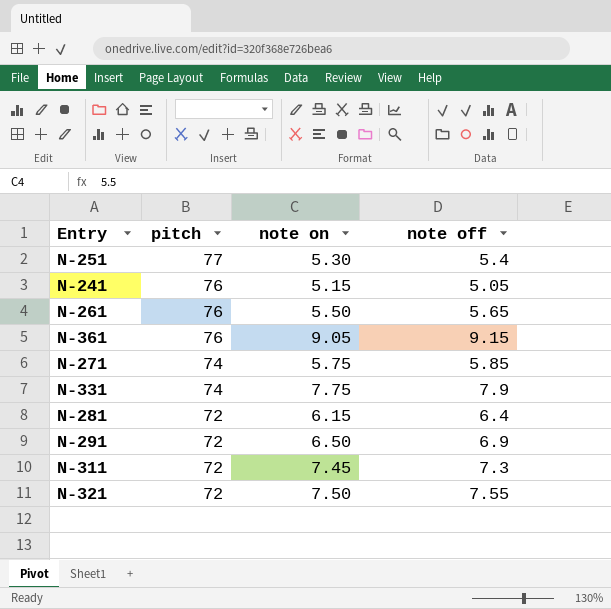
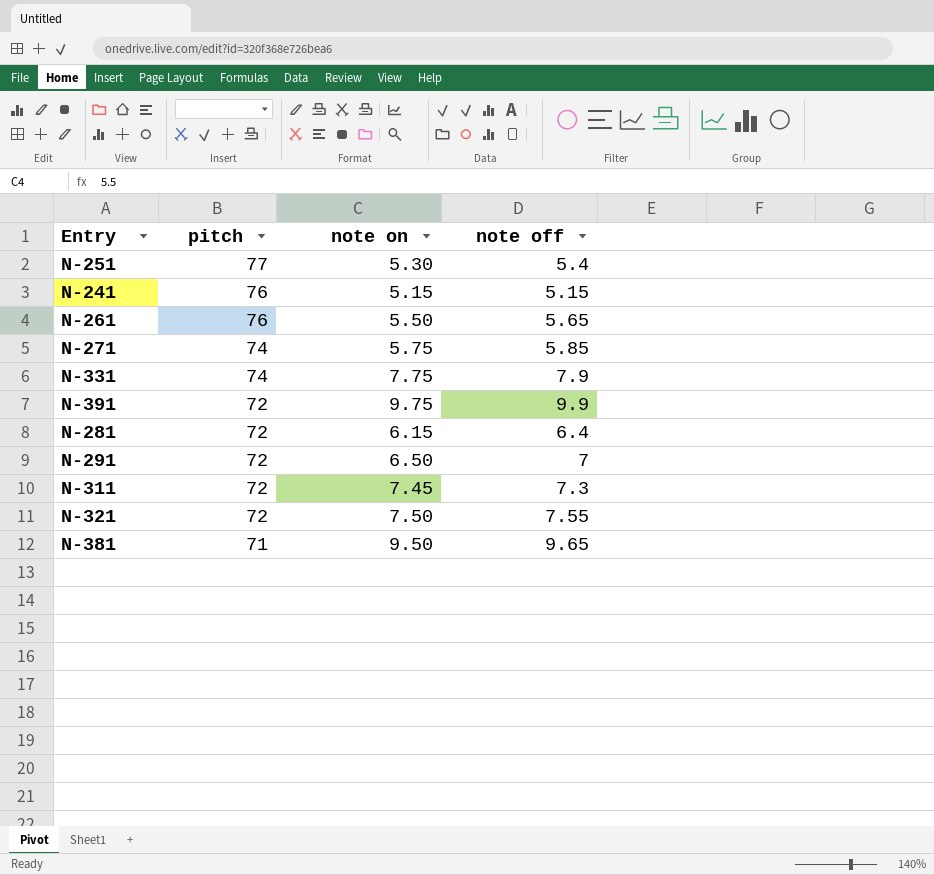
row N-361: 76 | 9.05 | 9.15 -> none
N-241 | note off: 5.05 -> 5.15
row N-391: none -> 72 | 9.75 | 9.9
N-291 | note off: 6.9 -> 7
row N-381: none -> 71 | 9.50 | 9.65

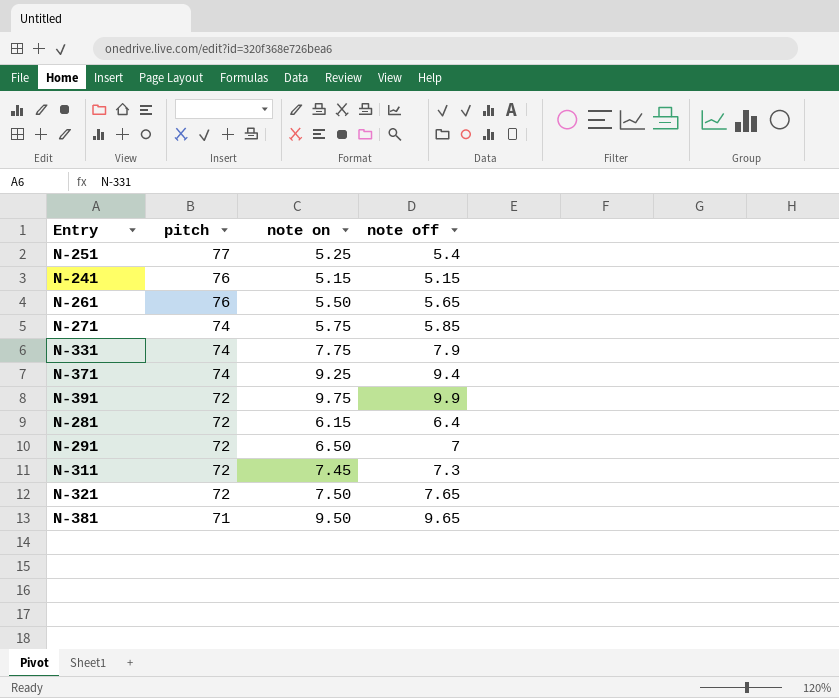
N-251 | note on: 5.30 -> 5.25
row N-371: none -> 74 | 9.25 | 9.4
N-321 | note off: 7.55 -> 7.65

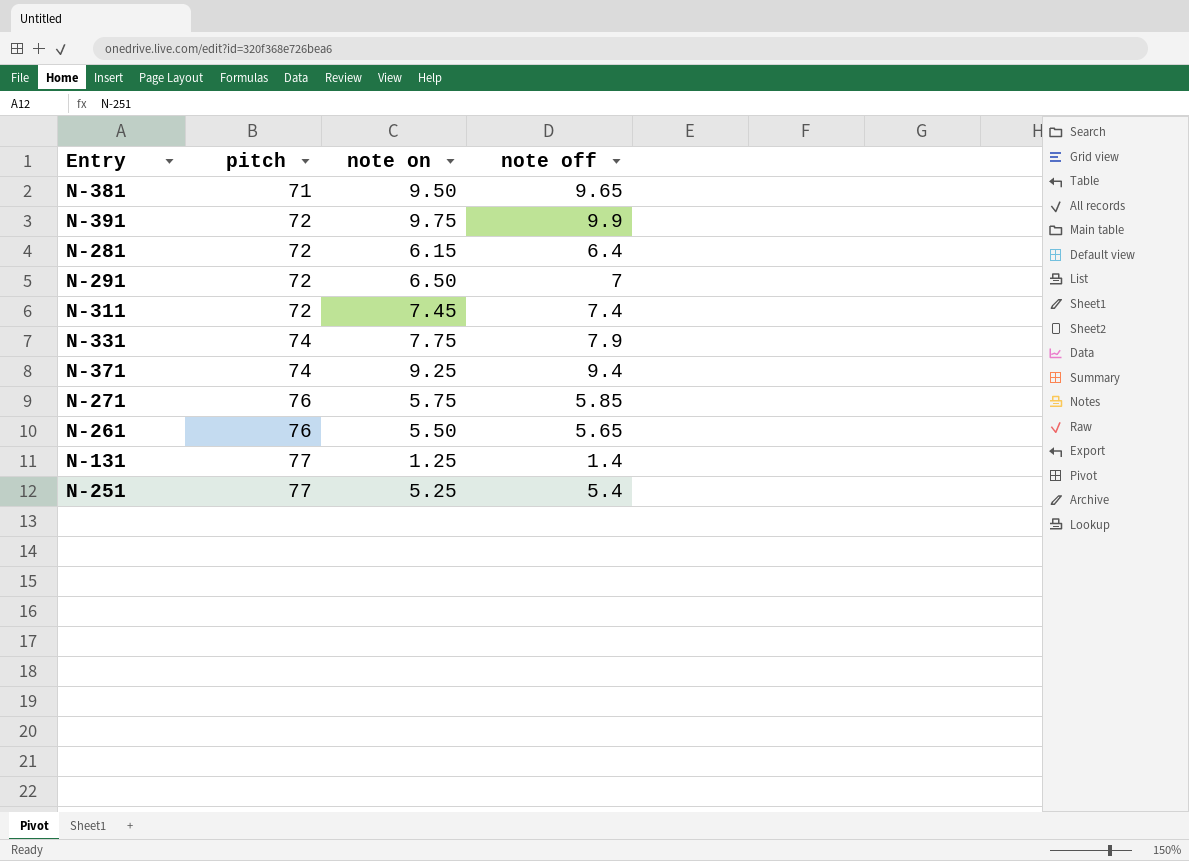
row order: pitch descending -> pitch ascending
row N-241: 76 | 5.15 | 5.15 -> none
row N-321: 72 | 7.50 | 7.65 -> none
N-311 | note off: 7.3 -> 7.4
N-271 | pitch: 74 -> 76
row N-131: none -> 77 | 1.25 | 1.4

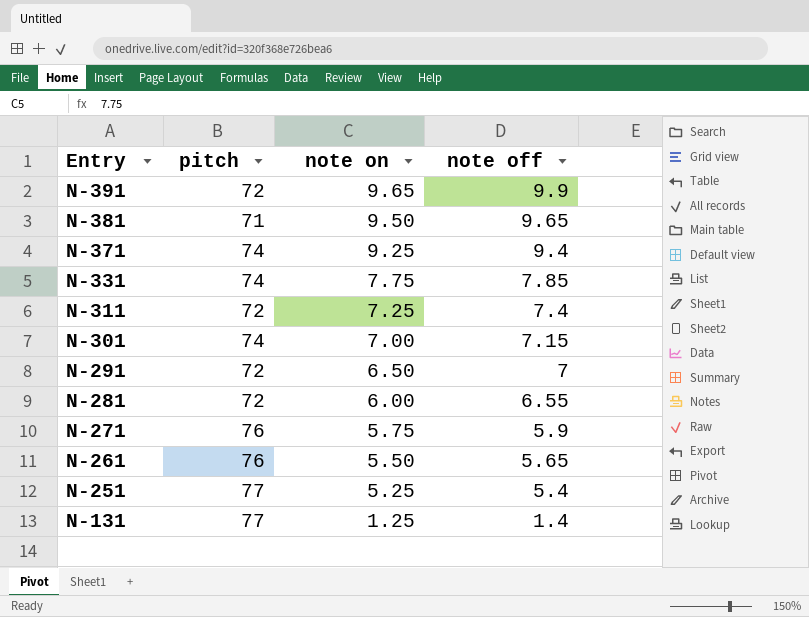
row order: pitch ascending -> Entry descending
N-391 | note on: 9.75 -> 9.65
N-331 | note off: 7.9 -> 7.85
N-311 | note on: 7.45 -> 7.25
row N-301: none -> 74 | 7.00 | 7.15
N-281 | note on: 6.15 -> 6.00
N-281 | note off: 6.4 -> 6.55
N-271 | note off: 5.85 -> 5.9

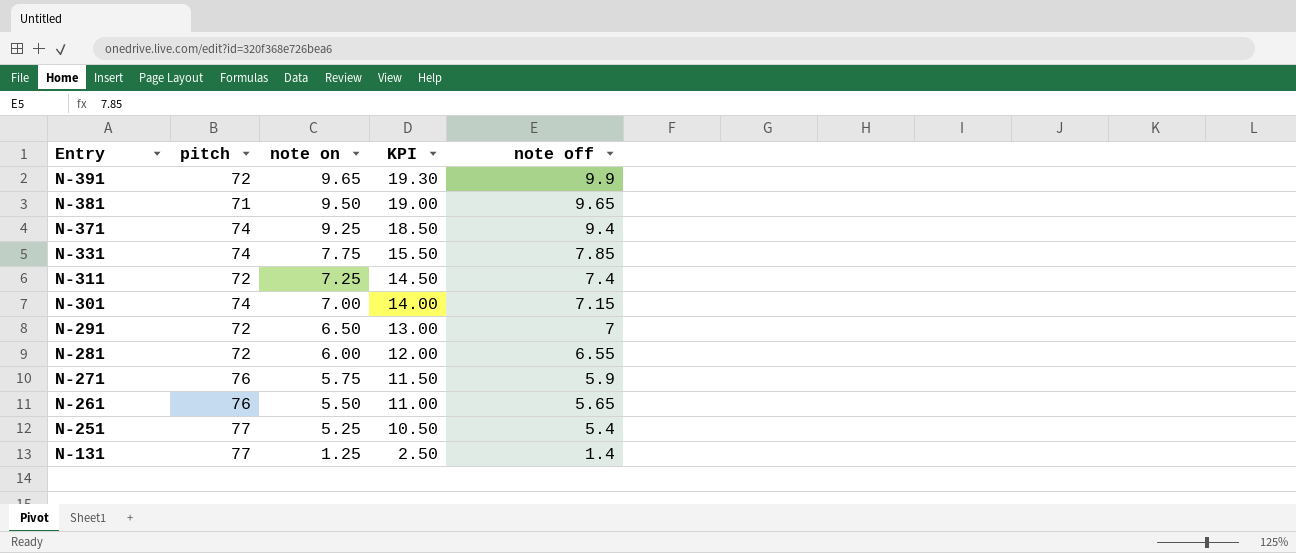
column KPI | formula: none -> [note on] * 2

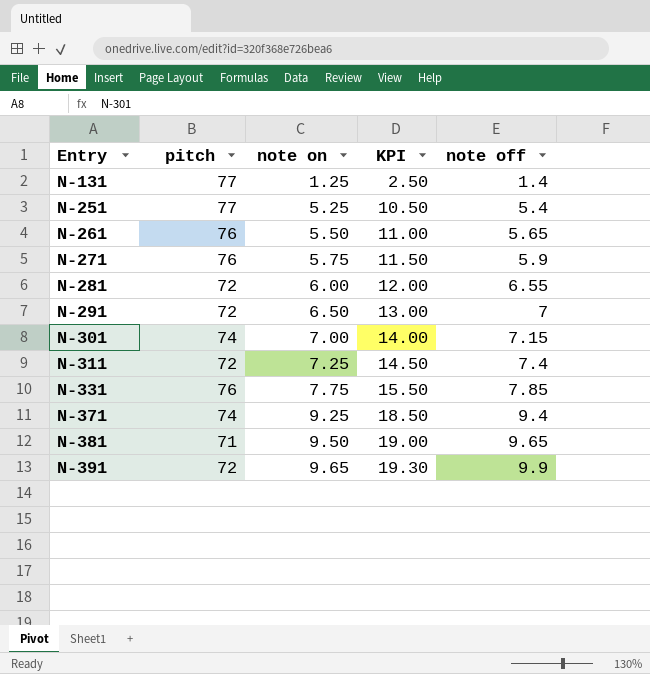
row order: Entry descending -> Entry ascending
N-331 | pitch: 74 -> 76

